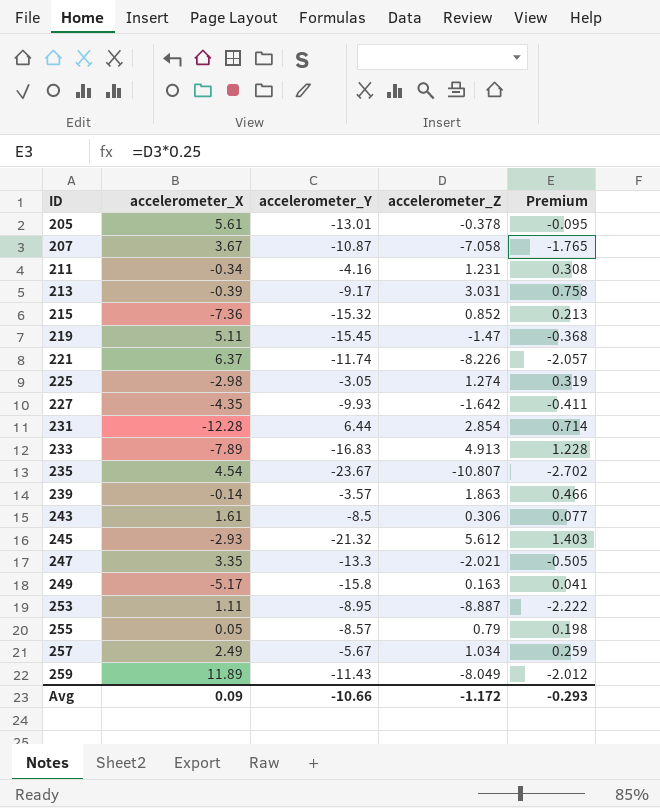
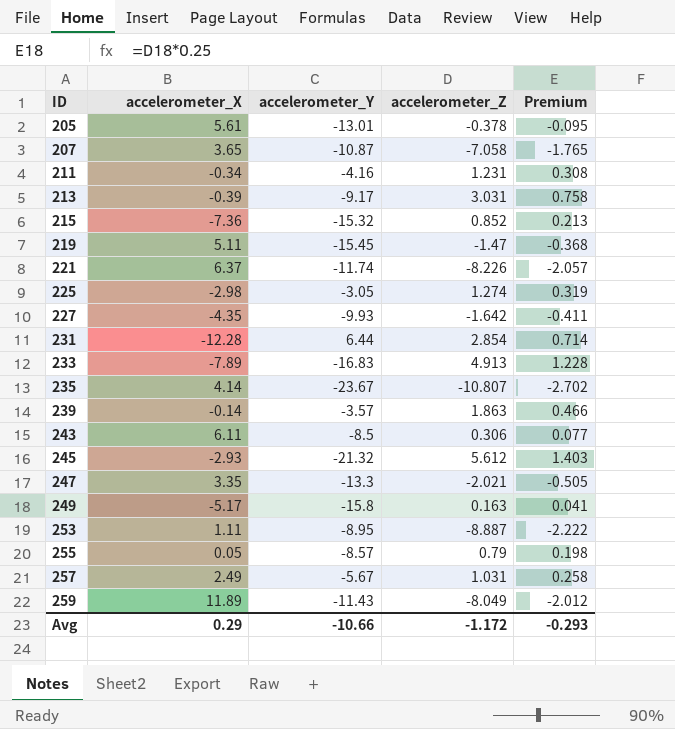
207 | accelerometer_X: 3.67 -> 3.65
235 | accelerometer_X: 4.54 -> 4.14
243 | accelerometer_X: 1.61 -> 6.11
257 | accelerometer_Z: 1.034 -> 1.031
257 | Premium: 0.259 -> 0.258
Avg | accelerometer_X: 0.09 -> 0.29

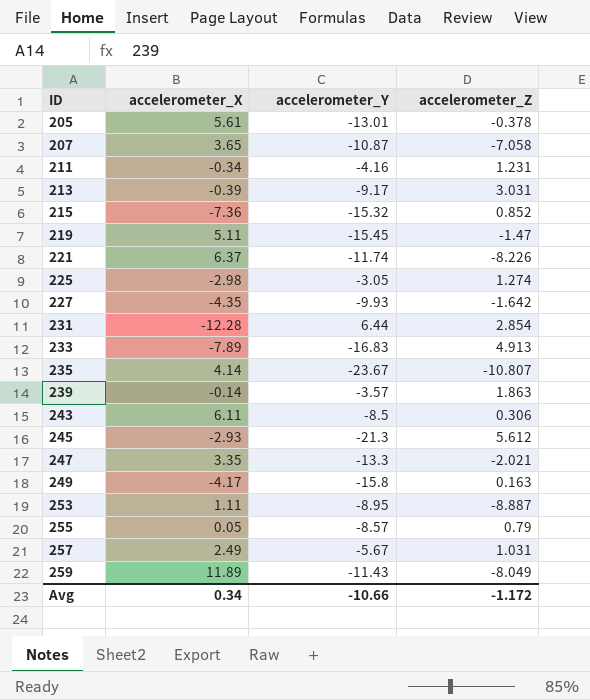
column Premium | formula: [accelerometer_Z] * 0.25 -> none
245 | accelerometer_Y: -21.32 -> -21.3
249 | accelerometer_X: -5.17 -> -4.17
Avg | accelerometer_X: 0.29 -> 0.34

